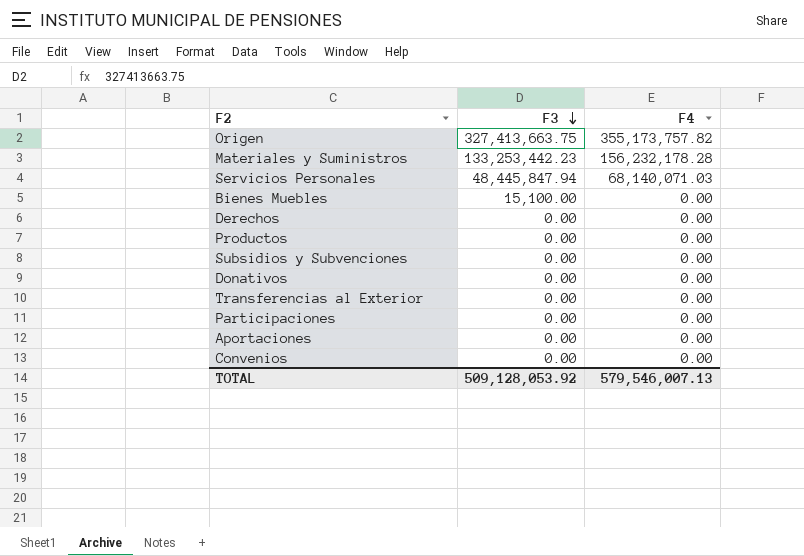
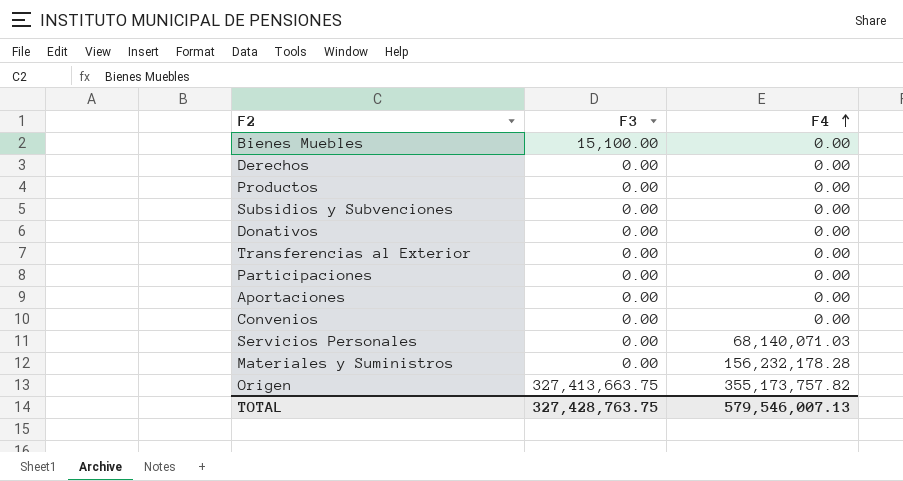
row order: F3 descending -> F4 ascending
Servicios Personales | F3: 48,445,847.94 -> 0.00
Materiales y Suministros | F3: 133,253,442.23 -> 0.00
TOTAL | F3: 509,128,053.92 -> 327,428,763.75

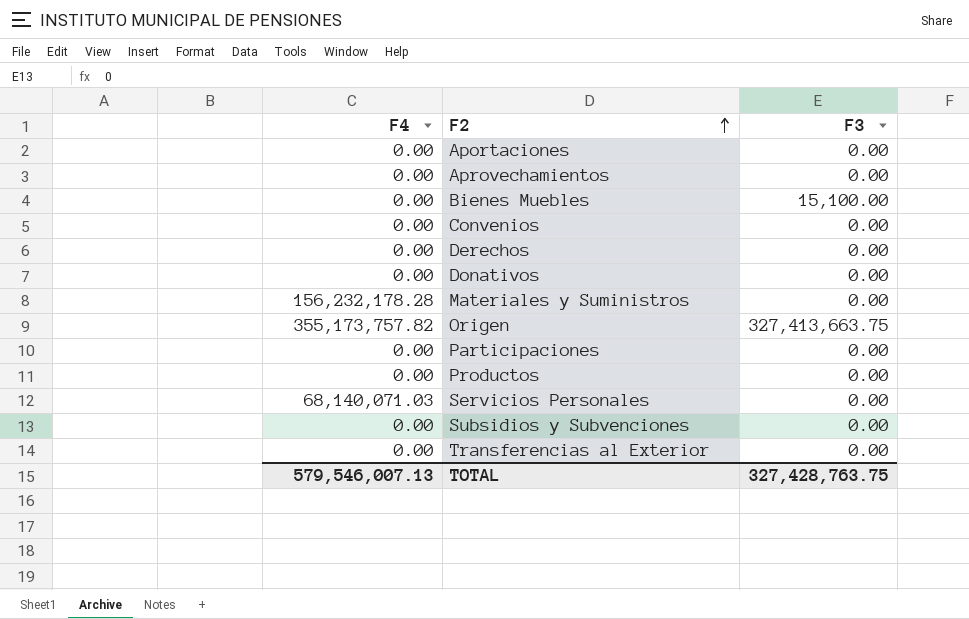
row order: F4 ascending -> F2 ascending
column F4 | position: 3 -> 1
row Aprovechamientos: none -> 0.00 | 0.00

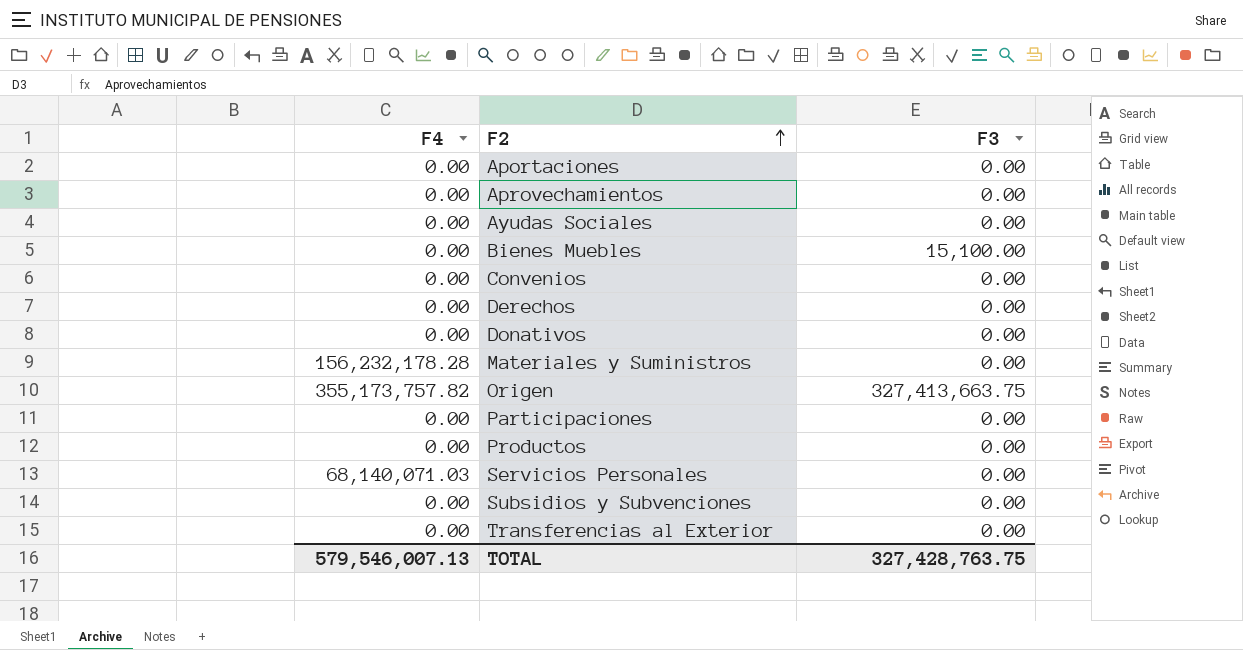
row Ayudas Sociales: none -> 0.00 | 0.00

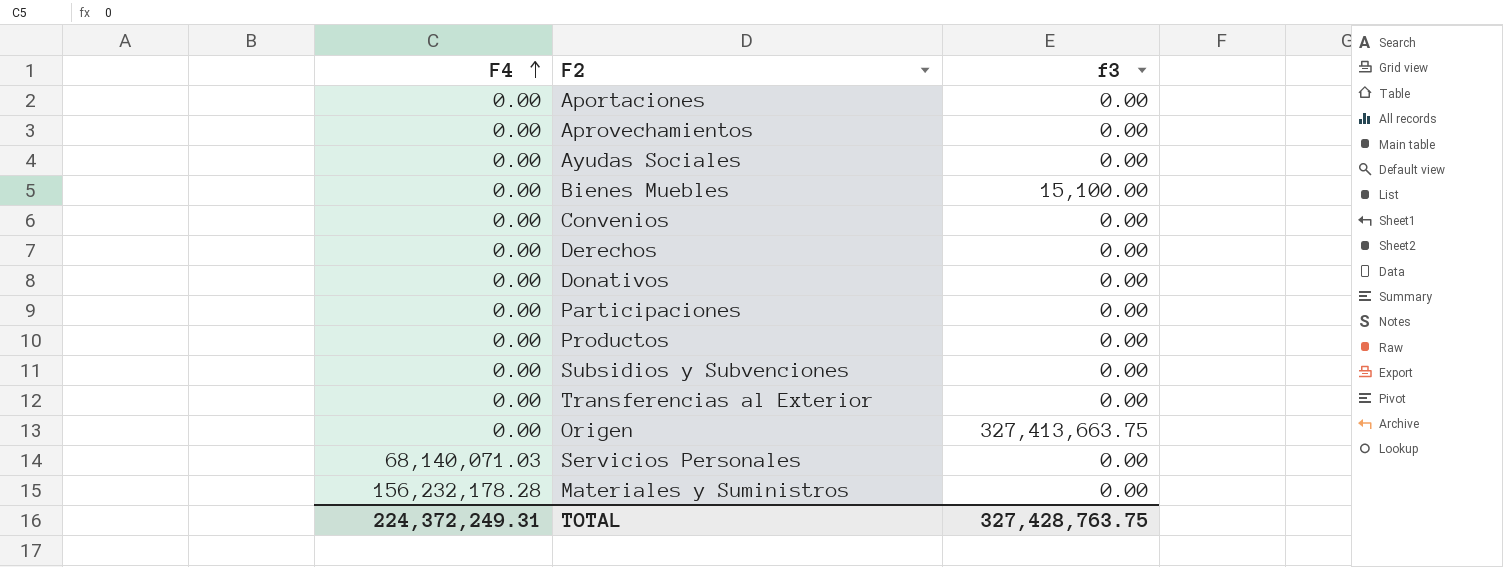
row order: F2 ascending -> F4 ascending
column name: F3 -> f3
Origen | F4: 355,173,757.82 -> 0.00
TOTAL | F4: 579,546,007.13 -> 224,372,249.31

